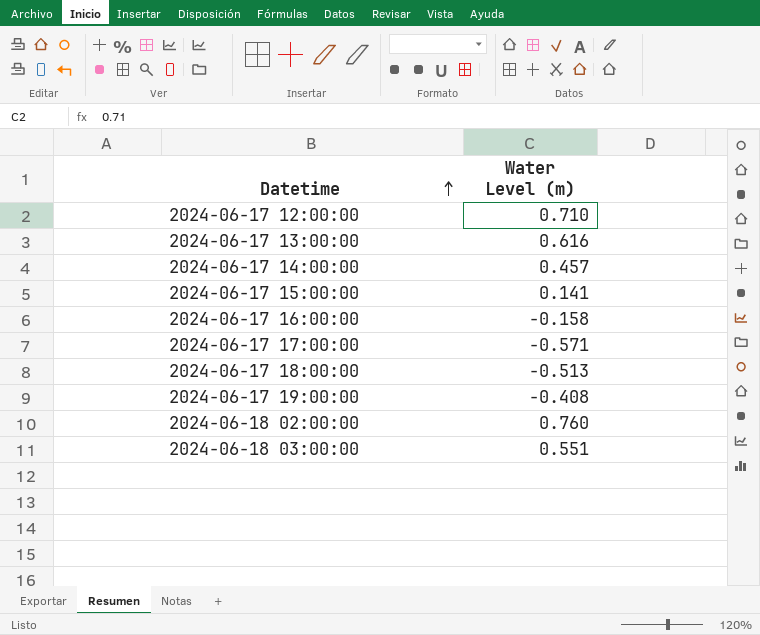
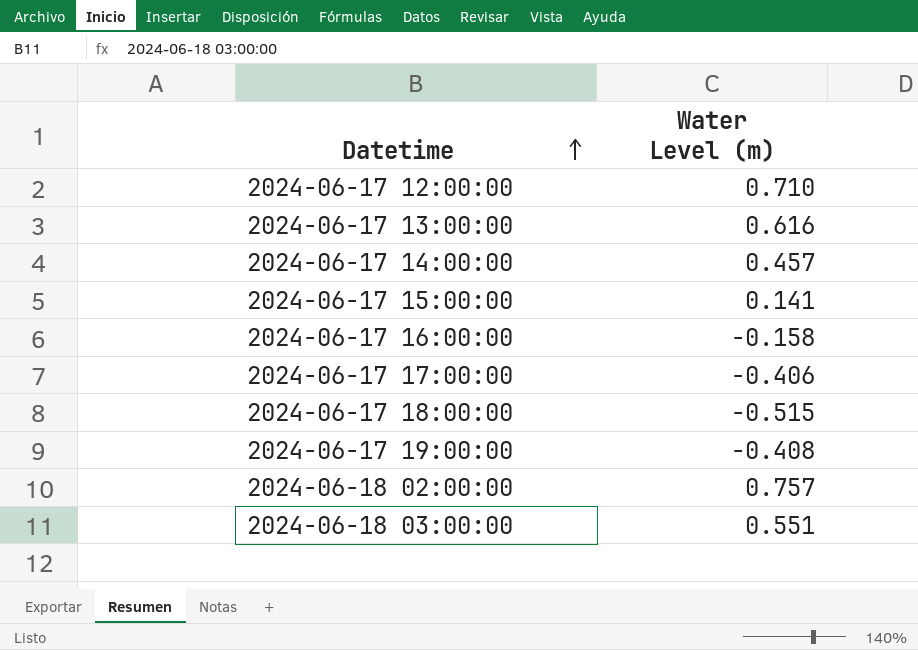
2024-06-17 17:00:00 | Water Level (m): -0.571 -> -0.406
2024-06-17 18:00:00 | Water Level (m): -0.513 -> -0.515
2024-06-18 02:00:00 | Water Level (m): 0.760 -> 0.757

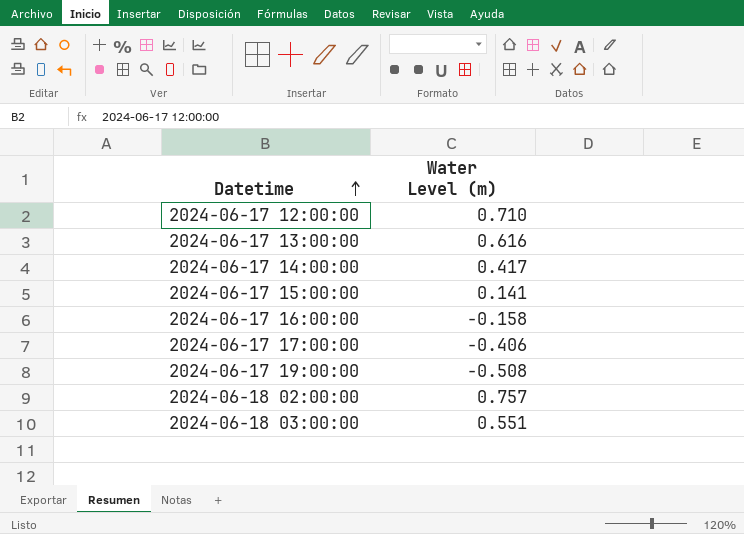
row 2024-06-17 18:00:00: -0.515 -> none
2024-06-17 14:00:00 | Water Level (m): 0.457 -> 0.417
2024-06-17 19:00:00 | Water Level (m): -0.408 -> -0.508

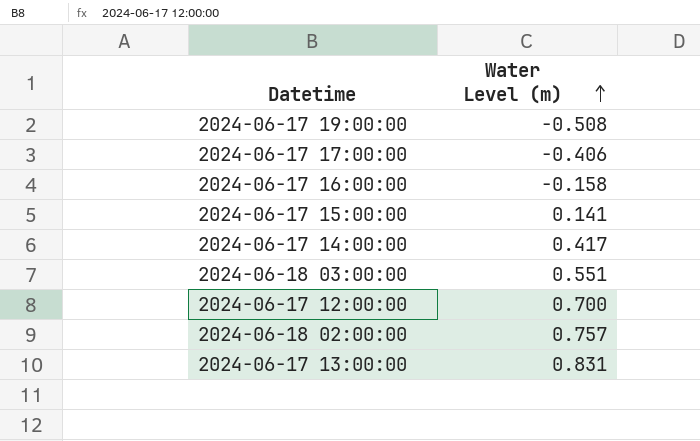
row order: Datetime ascending -> Water Level (m) ascending
2024-06-17 12:00:00 | Water Level (m): 0.710 -> 0.700
2024-06-17 13:00:00 | Water Level (m): 0.616 -> 0.831

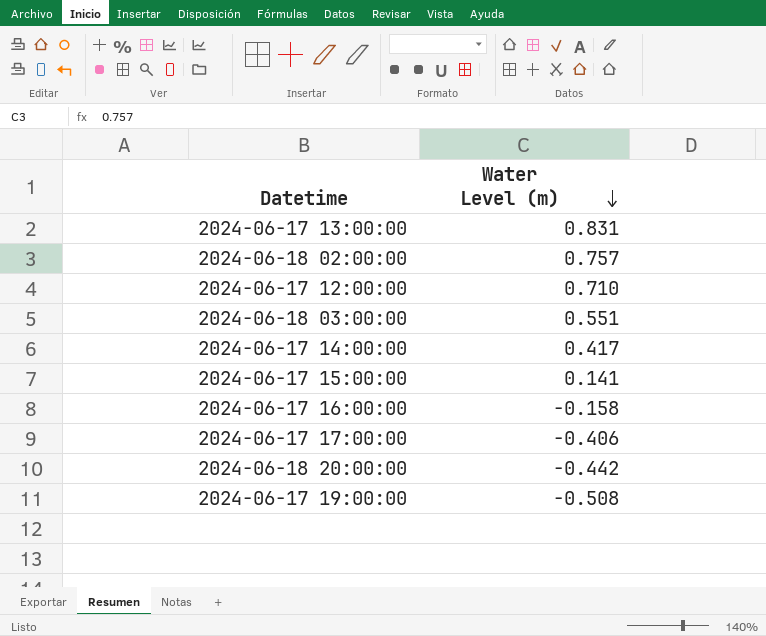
row order: Water Level (m) ascending -> Water Level (m) descending
2024-06-17 12:00:00 | Water Level (m): 0.700 -> 0.710
row 2024-06-18 20:00:00: none -> -0.442

